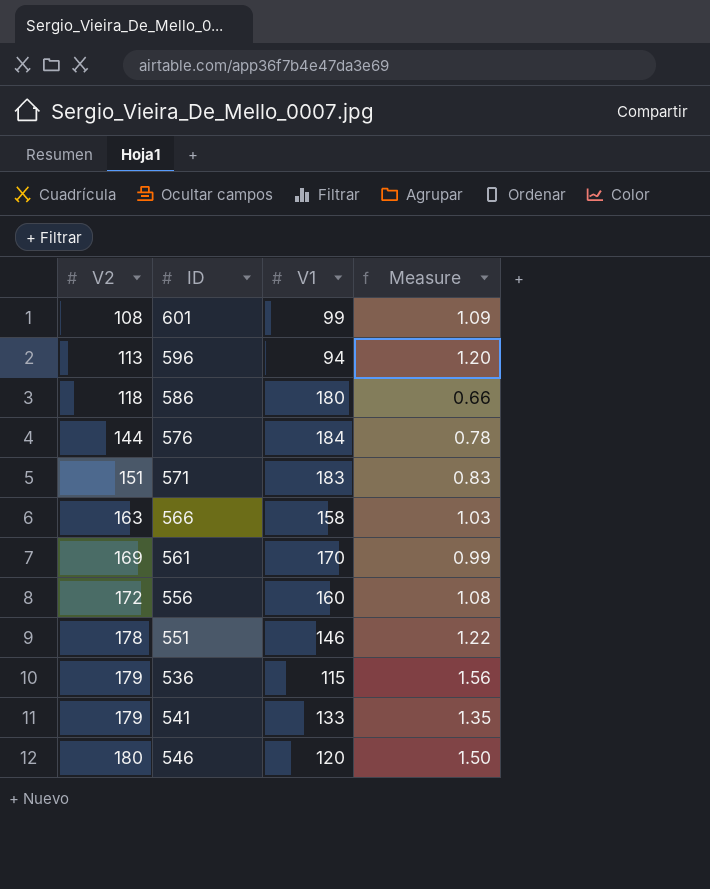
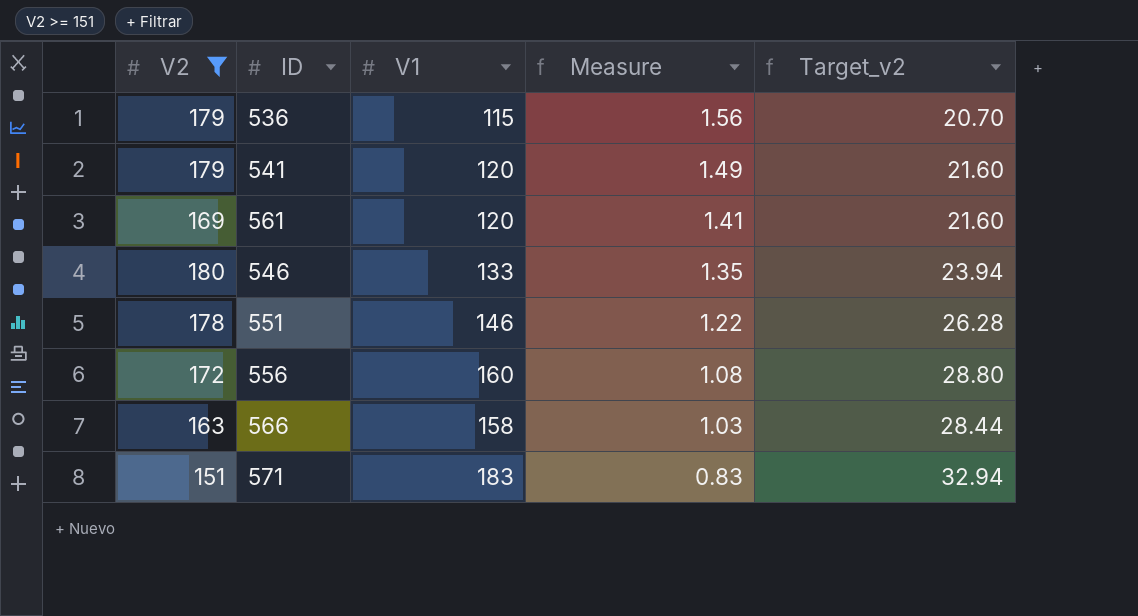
filter: none -> V2 >= 151
row order: V2 ascending -> Measure descending
column Target_v2 | formula: none -> [V1] * 0.18
541 | V1: 133 -> 120
541 | Measure: 1.35 -> 1.49
561 | V1: 170 -> 120
561 | Measure: 0.99 -> 1.41
546 | V1: 120 -> 133
546 | Measure: 1.50 -> 1.35

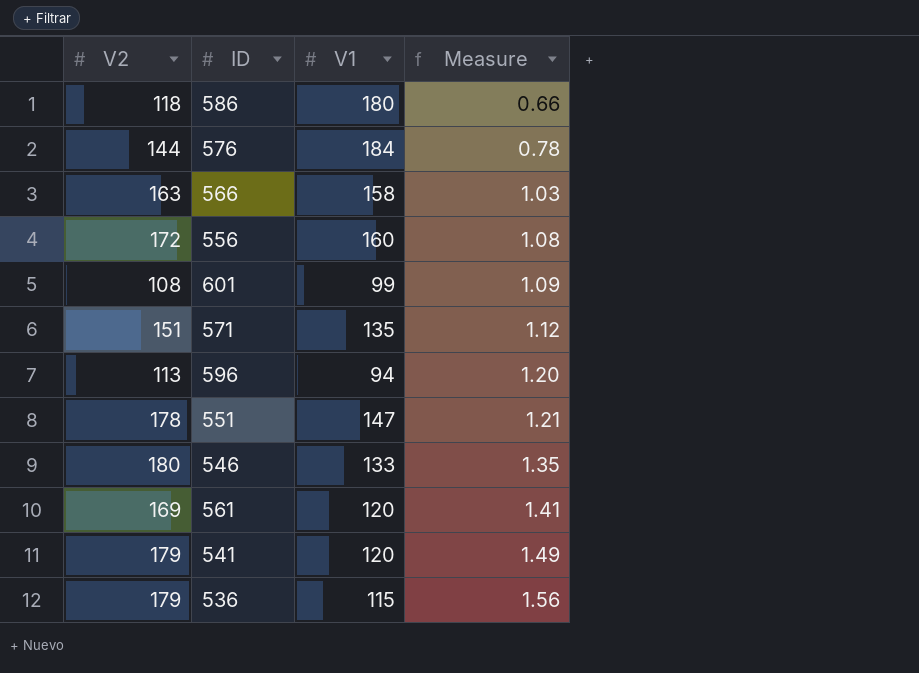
filter: V2 >= 151 -> none
row order: Measure descending -> Measure ascending
column Target_v2 | formula: [V1] * 0.18 -> none
571 | V1: 183 -> 135
571 | Measure: 0.83 -> 1.12
551 | V1: 146 -> 147
551 | Measure: 1.22 -> 1.21

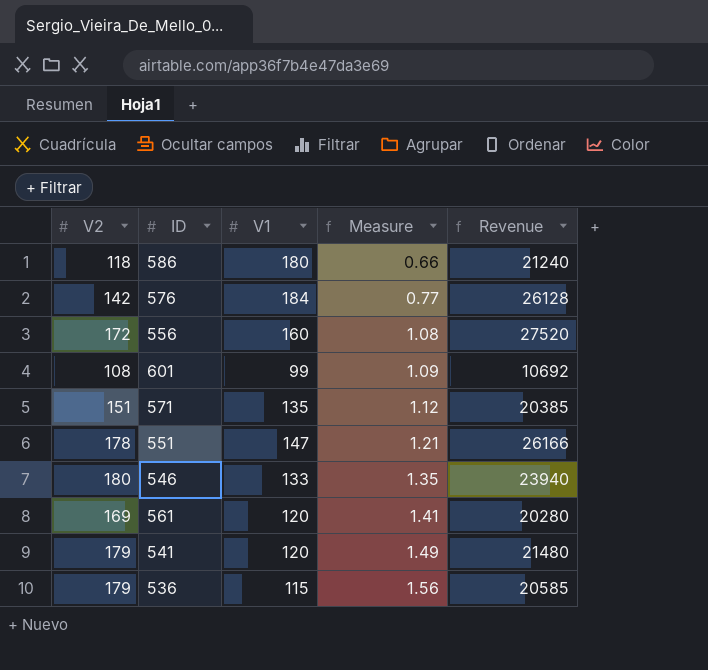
column Revenue | formula: none -> [V2] * [V1]
row 566: 163 | 158 | 1.03 -> none
row 596: 113 | 94 | 1.20 -> none
576 | V2: 144 -> 142
576 | Measure: 0.78 -> 0.77

